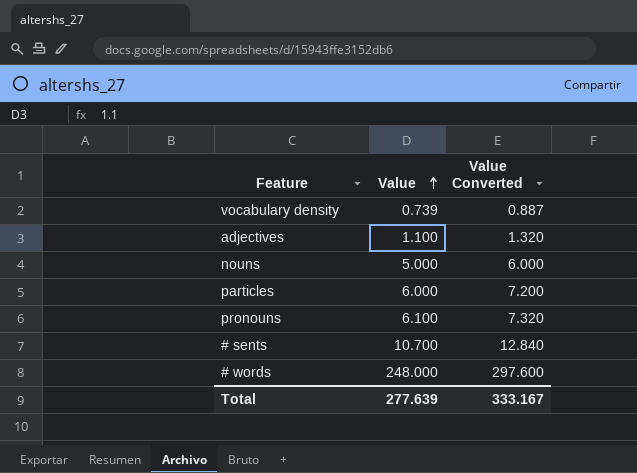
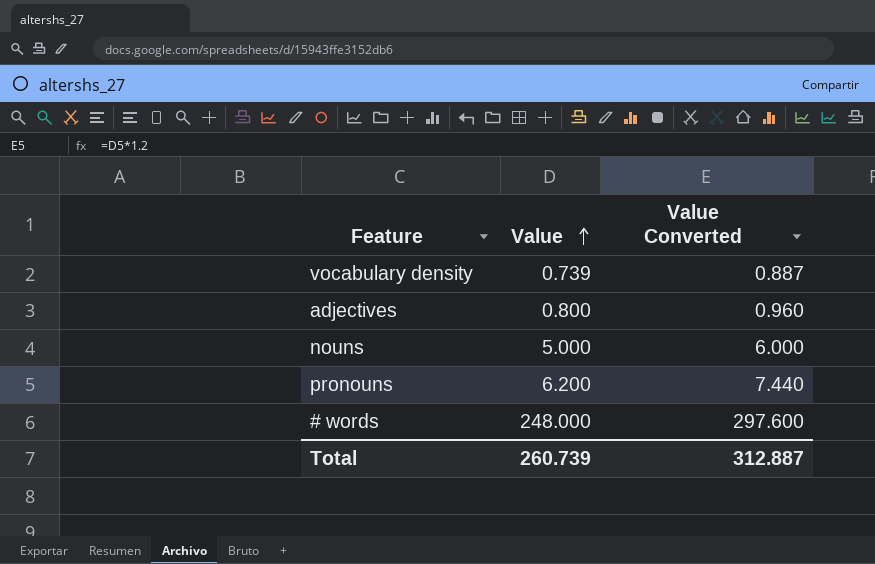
row particles: 6.000 | 7.200 -> none
row # sents: 10.700 | 12.840 -> none
adjectives | Value: 1.100 -> 0.800
adjectives | Value Converted: 1.320 -> 0.960
pronouns | Value: 6.100 -> 6.200
pronouns | Value Converted: 7.320 -> 7.440
Total | Value: 277.639 -> 260.739
Total | Value Converted: 333.167 -> 312.887

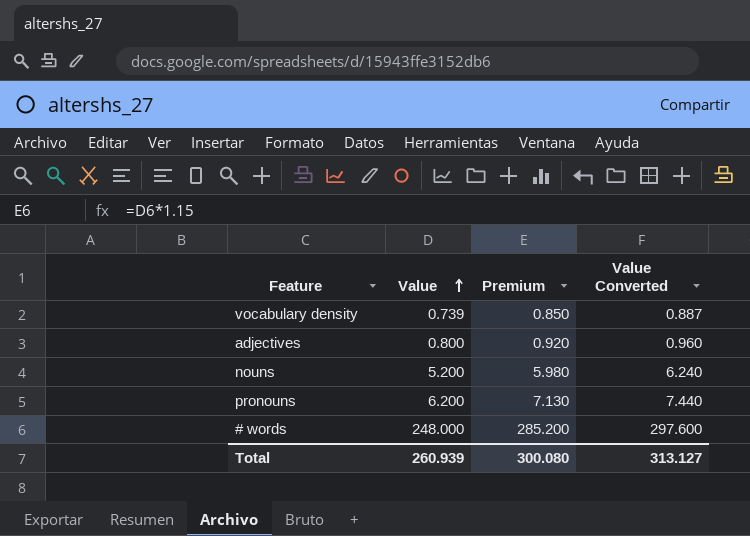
column Premium | formula: none -> [Value] * 1.15
nouns | Value: 5.000 -> 5.200
nouns | Value Converted: 6.000 -> 6.240
Total | Value: 260.739 -> 260.939
Total | Value Converted: 312.887 -> 313.127

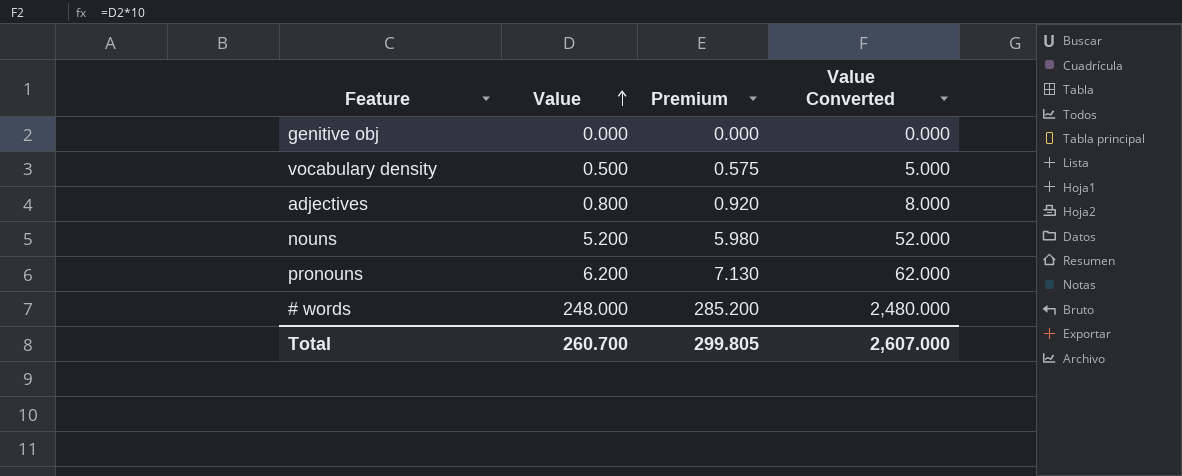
column Value Converted | formula: [Value] * 1.2 -> [Value] * 10
row genitive obj: none -> 0.000 | 0.000 | 0.000
vocabulary density | Value: 0.739 -> 0.500
vocabulary density | Premium: 0.850 -> 0.575
Total | Value: 260.939 -> 260.700
Total | Premium: 300.080 -> 299.805
Total | Value Converted: 313.127 -> 2,607.000

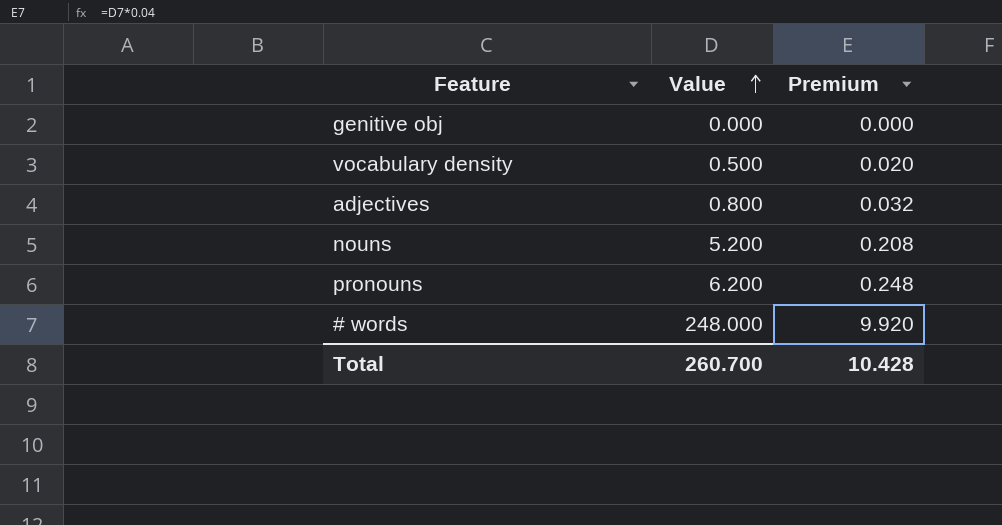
column Value Converted | formula: [Value] * 10 -> none
column Premium | formula: [Value] * 1.15 -> [Value] * 0.04
Total | Premium: 299.805 -> 10.428

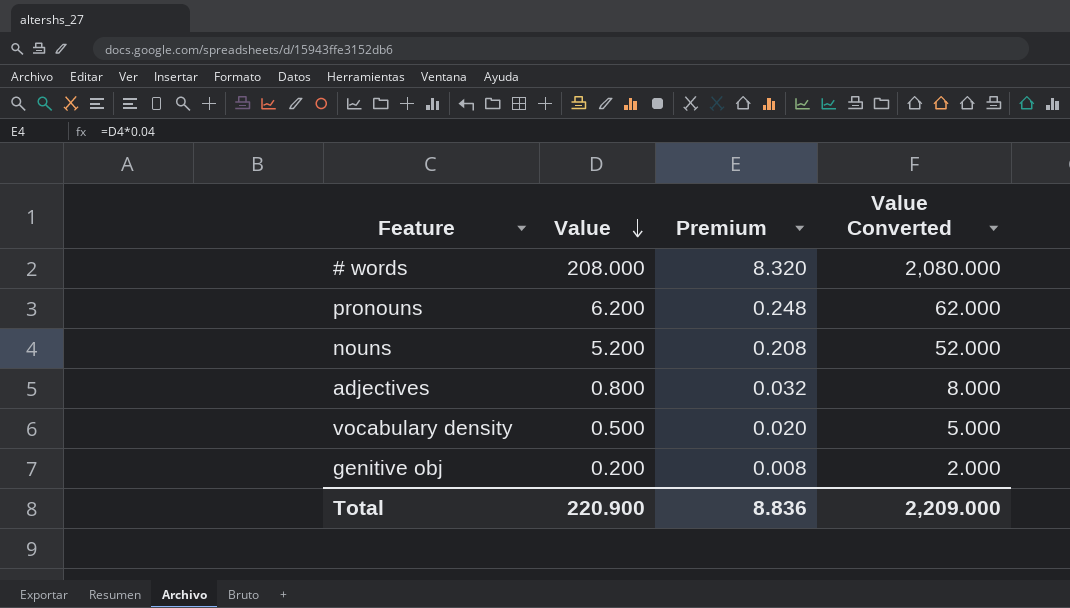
row order: Value ascending -> Value descending
column Value Converted | formula: none -> [Value] * 10
# words | Value: 248.000 -> 208.000
# words | Premium: 9.920 -> 8.320
genitive obj | Value: 0.000 -> 0.200
genitive obj | Premium: 0.000 -> 0.008
Total | Value: 260.700 -> 220.900
Total | Premium: 10.428 -> 8.836

